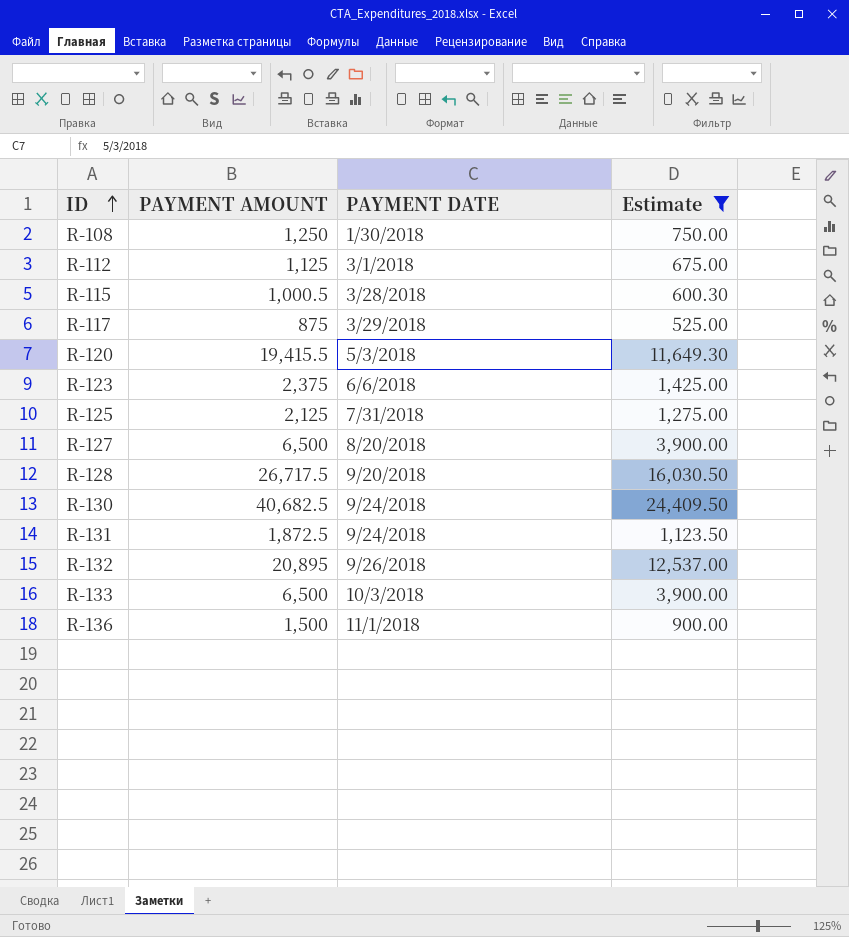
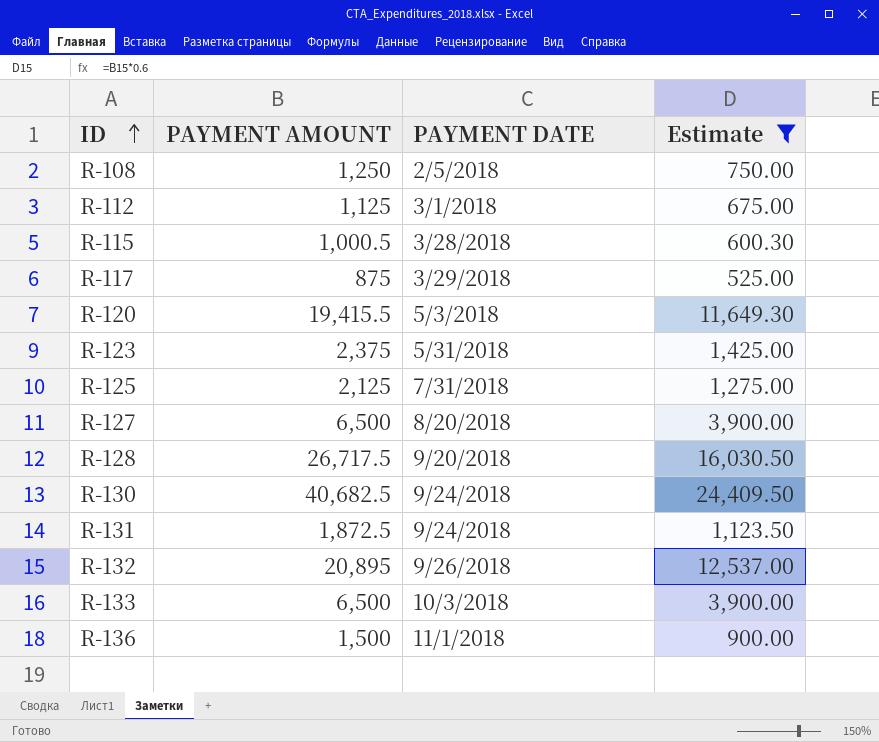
R-108 | PAYMENT DATE: 1/30/2018 -> 2/5/2018
R-123 | PAYMENT DATE: 6/6/2018 -> 5/31/2018

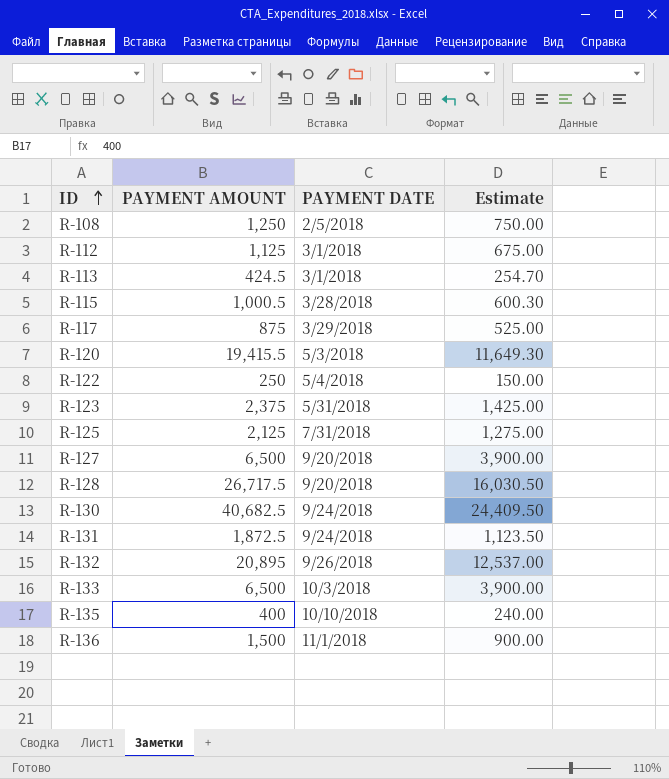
filter: Estimate >= 525.00 -> none
R-127 | PAYMENT DATE: 8/20/2018 -> 9/20/2018

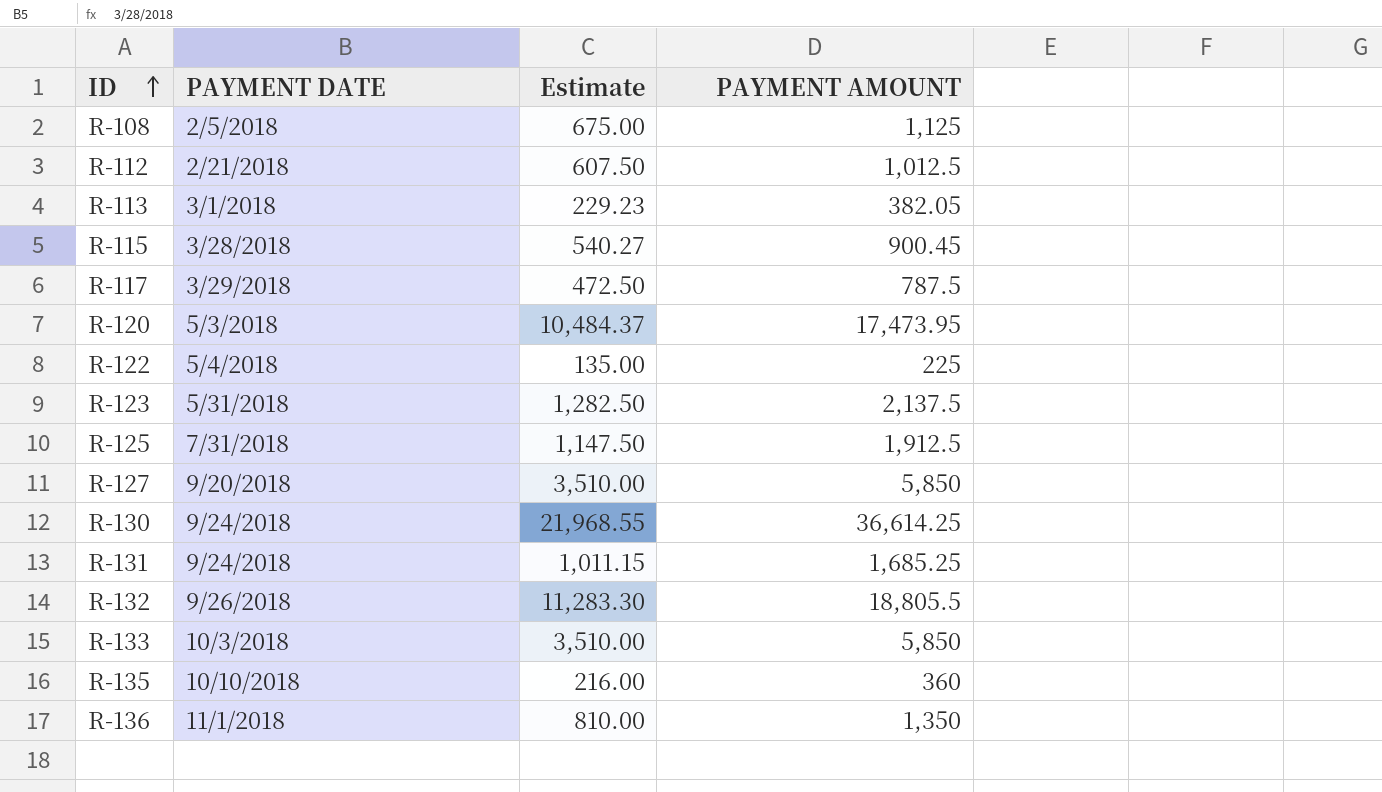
column PAYMENT AMOUNT | position: 2 -> 4
row R-128: 26,717.5 | 9/20/2018 | 16,030.50 -> none
R-108 | Estimate: 750.00 -> 675.00
R-108 | PAYMENT AMOUNT: 1,250 -> 1,125
R-112 | PAYMENT DATE: 3/1/2018 -> 2/21/2018
R-112 | Estimate: 675.00 -> 607.50
R-112 | PAYMENT AMOUNT: 1,125 -> 1,012.5
R-113 | Estimate: 254.70 -> 229.23
R-113 | PAYMENT AMOUNT: 424.5 -> 382.05
R-115 | Estimate: 600.30 -> 540.27
R-115 | PAYMENT AMOUNT: 1,000.5 -> 900.45
R-117 | Estimate: 525.00 -> 472.50
R-117 | PAYMENT AMOUNT: 875 -> 787.5
R-120 | Estimate: 11,649.30 -> 10,484.37
R-120 | PAYMENT AMOUNT: 19,415.5 -> 17,473.95
R-122 | Estimate: 150.00 -> 135.00
R-122 | PAYMENT AMOUNT: 250 -> 225
R-123 | Estimate: 1,425.00 -> 1,282.50
R-123 | PAYMENT AMOUNT: 2,375 -> 2,137.5
R-125 | Estimate: 1,275.00 -> 1,147.50
R-125 | PAYMENT AMOUNT: 2,125 -> 1,912.5
R-127 | Estimate: 3,900.00 -> 3,510.00
R-127 | PAYMENT AMOUNT: 6,500 -> 5,850
R-130 | Estimate: 24,409.50 -> 21,968.55
R-130 | PAYMENT AMOUNT: 40,682.5 -> 36,614.25
R-131 | Estimate: 1,123.50 -> 1,011.15
R-131 | PAYMENT AMOUNT: 1,872.5 -> 1,685.25
R-132 | Estimate: 12,537.00 -> 11,283.30
R-132 | PAYMENT AMOUNT: 20,895 -> 18,805.5
R-133 | Estimate: 3,900.00 -> 3,510.00
R-133 | PAYMENT AMOUNT: 6,500 -> 5,850
R-135 | Estimate: 240.00 -> 216.00
R-135 | PAYMENT AMOUNT: 400 -> 360
R-136 | Estimate: 900.00 -> 810.00
R-136 | PAYMENT AMOUNT: 1,500 -> 1,350

